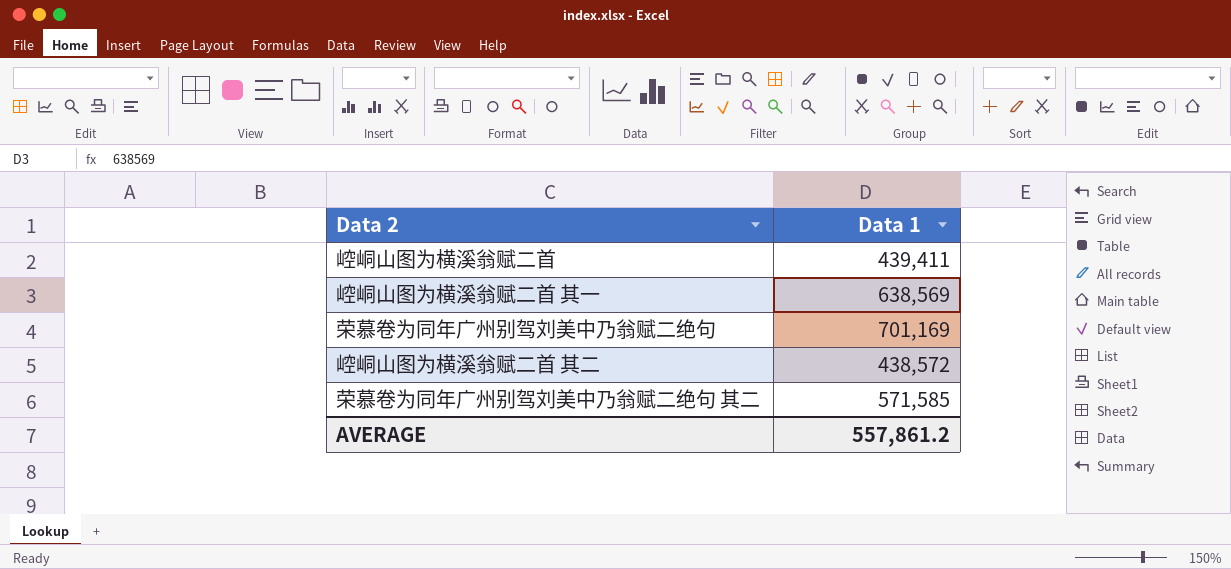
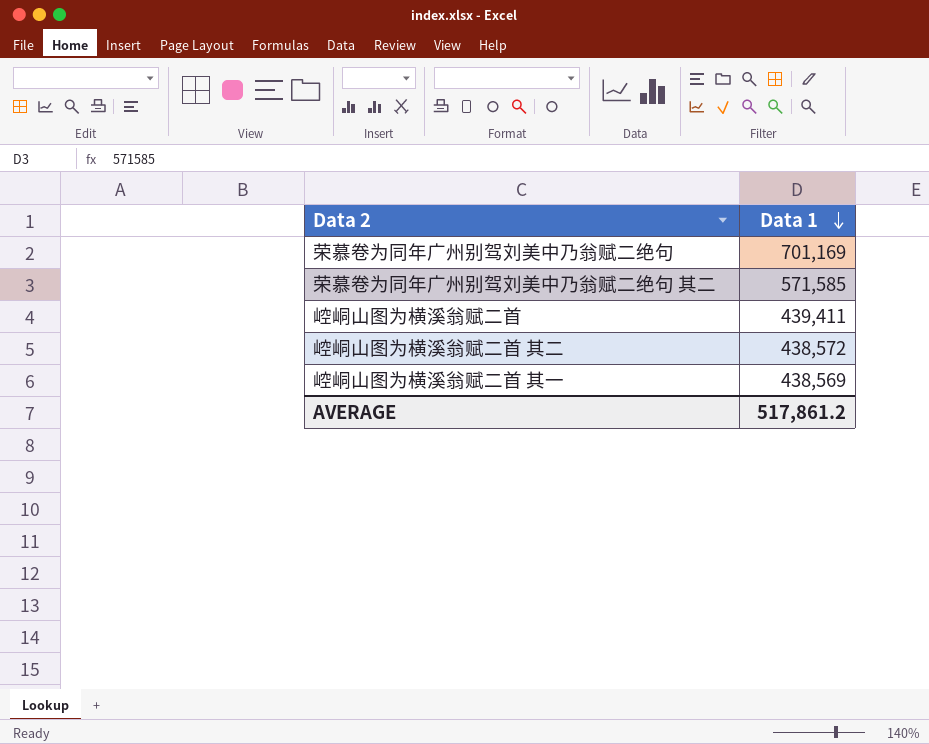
row order: none -> Data 1 descending
崆峒山图为横溪翁赋二首 其一 | Data 1: 638,569 -> 438,569
AVERAGE | Data 1: 557,861.2 -> 517,861.2

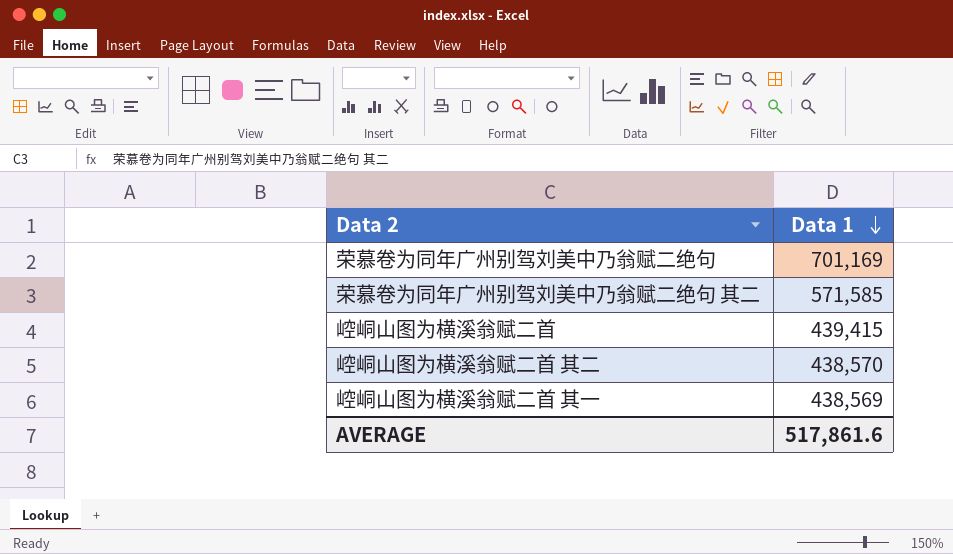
崆峒山图为横溪翁赋二首 | Data 1: 439,411 -> 439,415
崆峒山图为横溪翁赋二首 其二 | Data 1: 438,572 -> 438,570
AVERAGE | Data 1: 517,861.2 -> 517,861.6

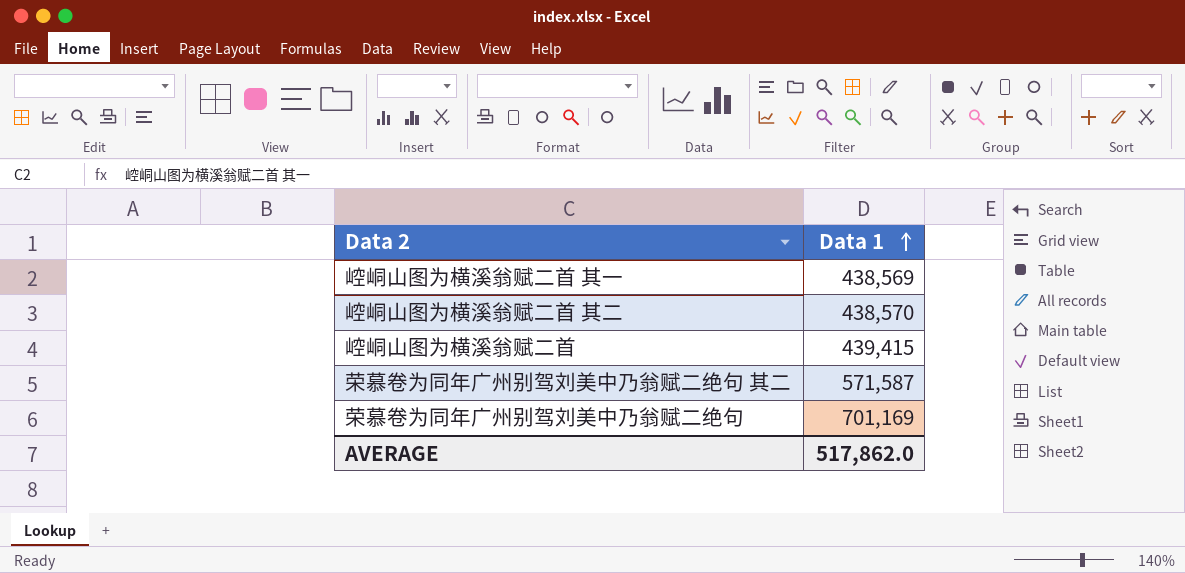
row order: Data 1 descending -> Data 1 ascending
荣慕卷为同年广州别驾刘美中乃翁赋二绝句 其二 | Data 1: 571,585 -> 571,587
AVERAGE | Data 1: 517,861.6 -> 517,862.0

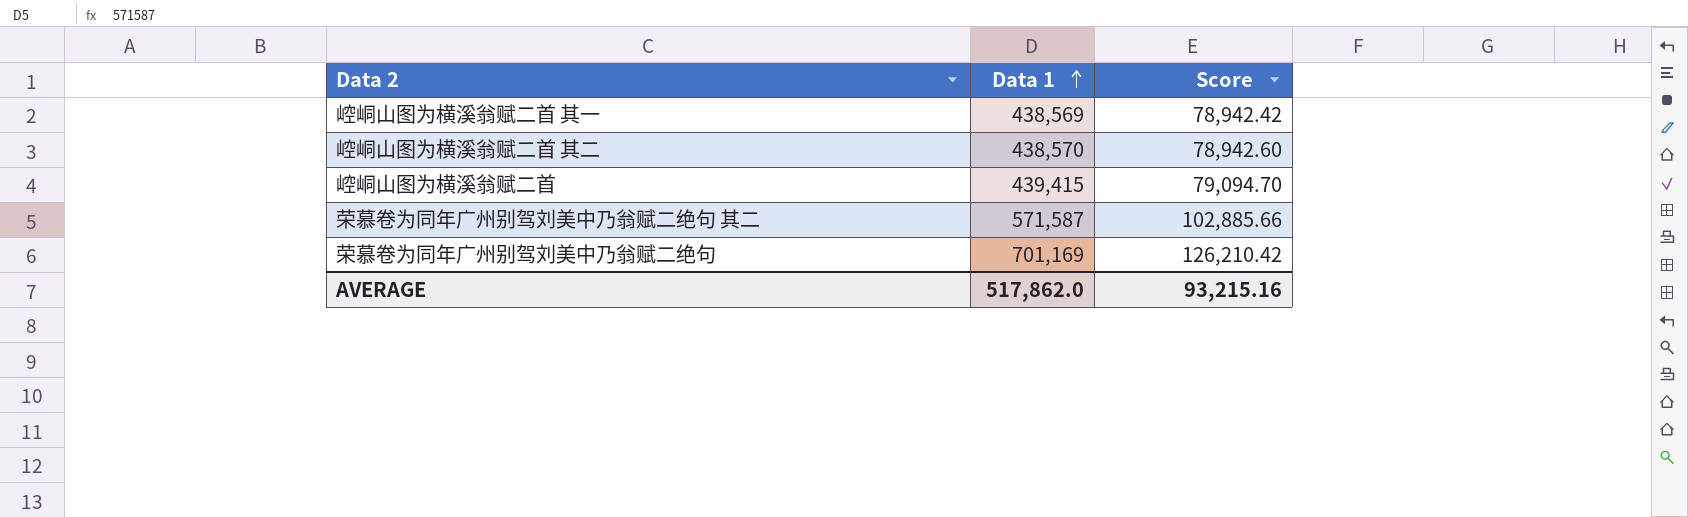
column Score | formula: none -> [Data 1] * 0.18

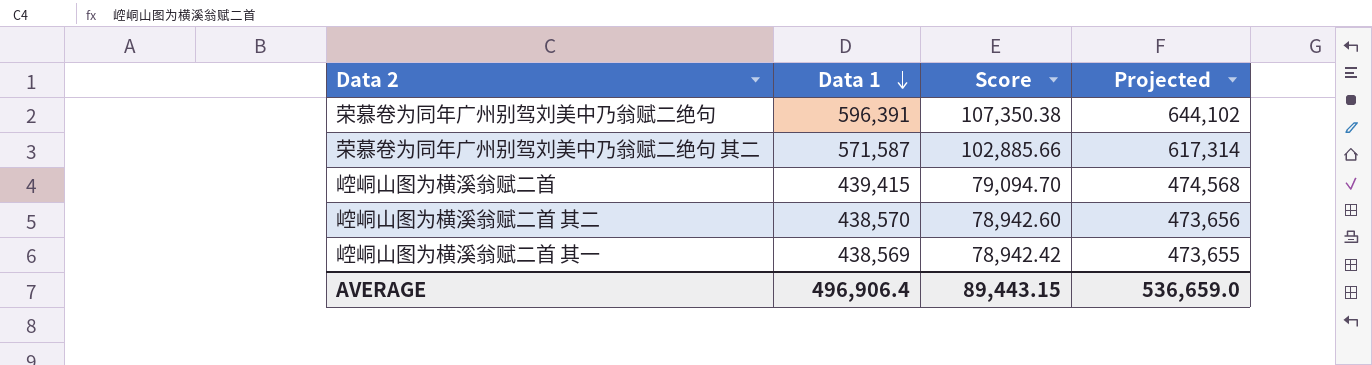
row order: Data 1 ascending -> Data 1 descending
column Projected | formula: none -> [Data 1] * 1.08
荣慕卷为同年广州别驾刘美中乃翁赋二绝句 | Data 1: 701,169 -> 596,391
荣慕卷为同年广州别驾刘美中乃翁赋二绝句 | Score: 126,210.42 -> 107,350.38
AVERAGE | Data 1: 517,862.0 -> 496,906.4
AVERAGE | Score: 93,215.16 -> 89,443.15

